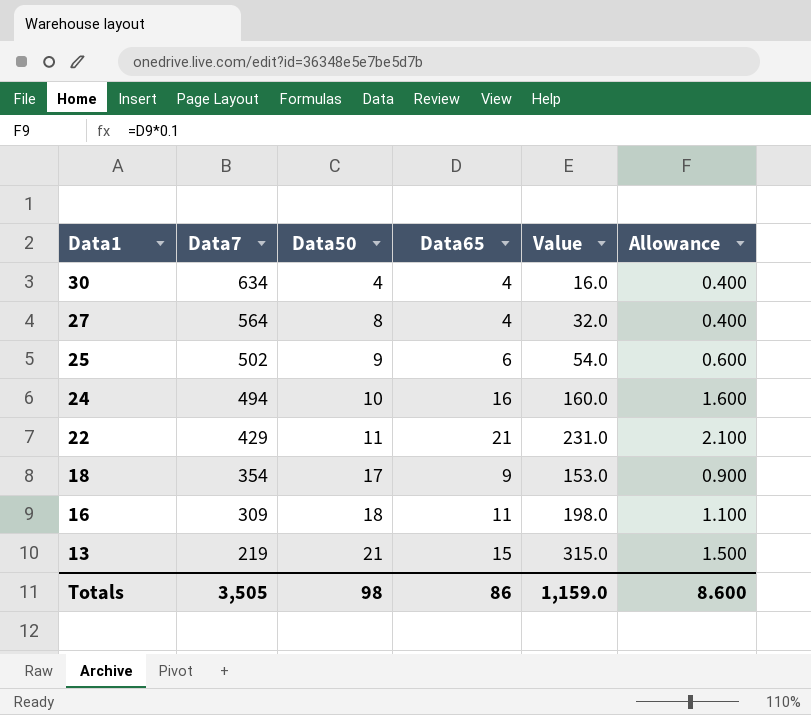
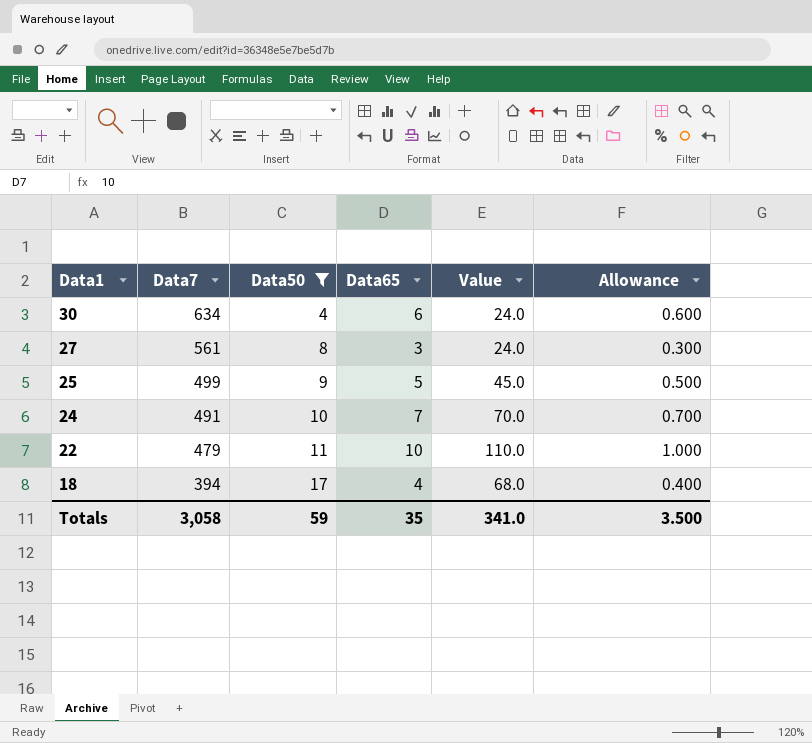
filter: none -> Data50 <= 17
30 | Data65: 4 -> 6
30 | Value: 16.0 -> 24.0
30 | Allowance: 0.400 -> 0.600
27 | Data7: 564 -> 561
27 | Data65: 4 -> 3
27 | Value: 32.0 -> 24.0
27 | Allowance: 0.400 -> 0.300
25 | Data7: 502 -> 499
25 | Data65: 6 -> 5
25 | Value: 54.0 -> 45.0
25 | Allowance: 0.600 -> 0.500
24 | Data7: 494 -> 491
24 | Data65: 16 -> 7
24 | Value: 160.0 -> 70.0
24 | Allowance: 1.600 -> 0.700
22 | Data7: 429 -> 479
22 | Data65: 21 -> 10
22 | Value: 231.0 -> 110.0
22 | Allowance: 2.100 -> 1.000
18 | Data7: 354 -> 394
18 | Data65: 9 -> 4
18 | Value: 153.0 -> 68.0
18 | Allowance: 0.900 -> 0.400
Totals | Data7: 3,505 -> 3,058
Totals | Data50: 98 -> 59
Totals | Data65: 86 -> 35
Totals | Value: 1,159.0 -> 341.0
Totals | Allowance: 8.600 -> 3.500

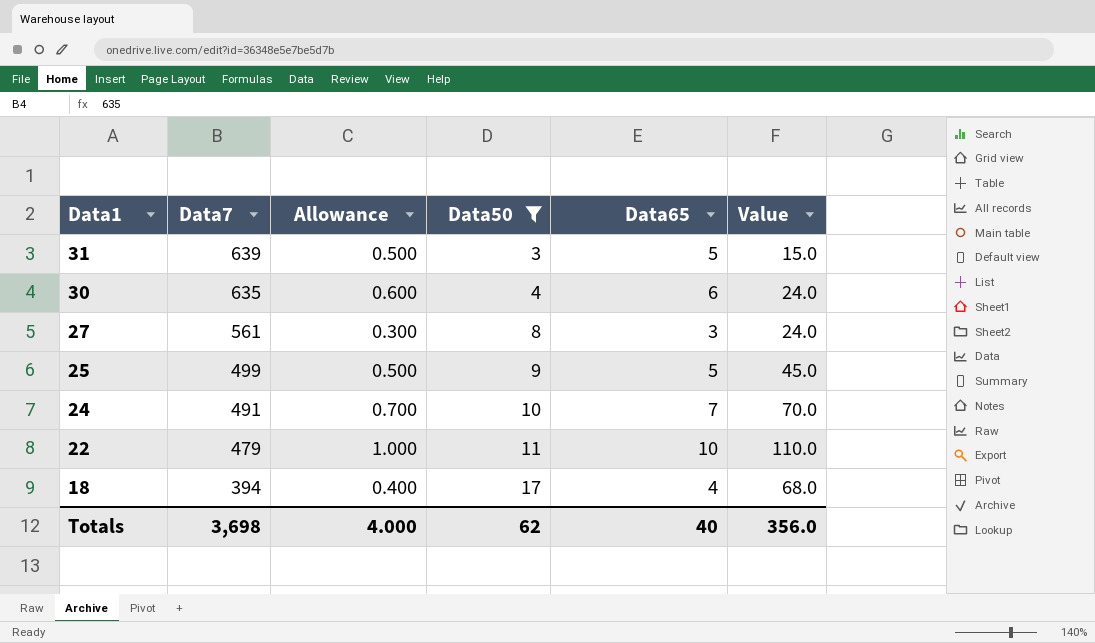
column Allowance | position: 6 -> 3
row 31: none -> 639 | 0.500 | 3 | 5 | 15.0
30 | Data7: 634 -> 635
Totals | Data7: 3,058 -> 3,698
Totals | Allowance: 3.500 -> 4.000
Totals | Data50: 59 -> 62
Totals | Data65: 35 -> 40
Totals | Value: 341.0 -> 356.0

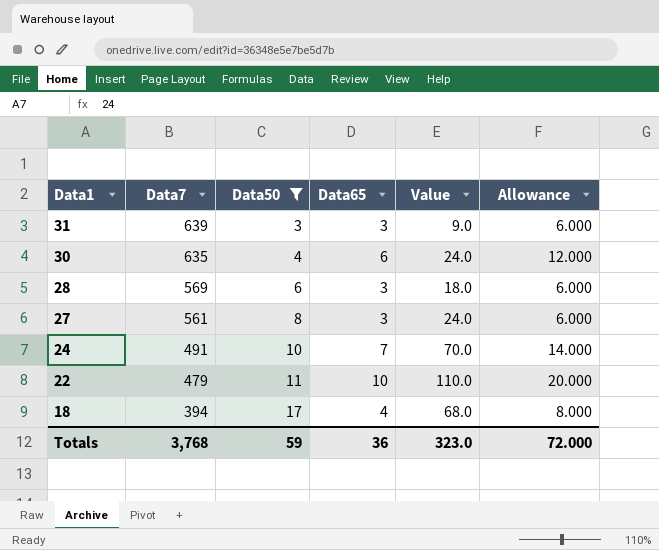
column Allowance | formula: [Data65] * 0.1 -> [Data65] * 2
column Allowance | position: 3 -> 6
row 25: 499 | 0.500 | 9 | 5 | 45.0 -> none
31 | Data65: 5 -> 3
31 | Value: 15.0 -> 9.0
row 28: none -> 569 | 6 | 3 | 18.0 | 6.000
Totals | Data7: 3,698 -> 3,768
Totals | Data50: 62 -> 59
Totals | Data65: 40 -> 36
Totals | Value: 356.0 -> 323.0
Totals | Allowance: 4.000 -> 72.000

